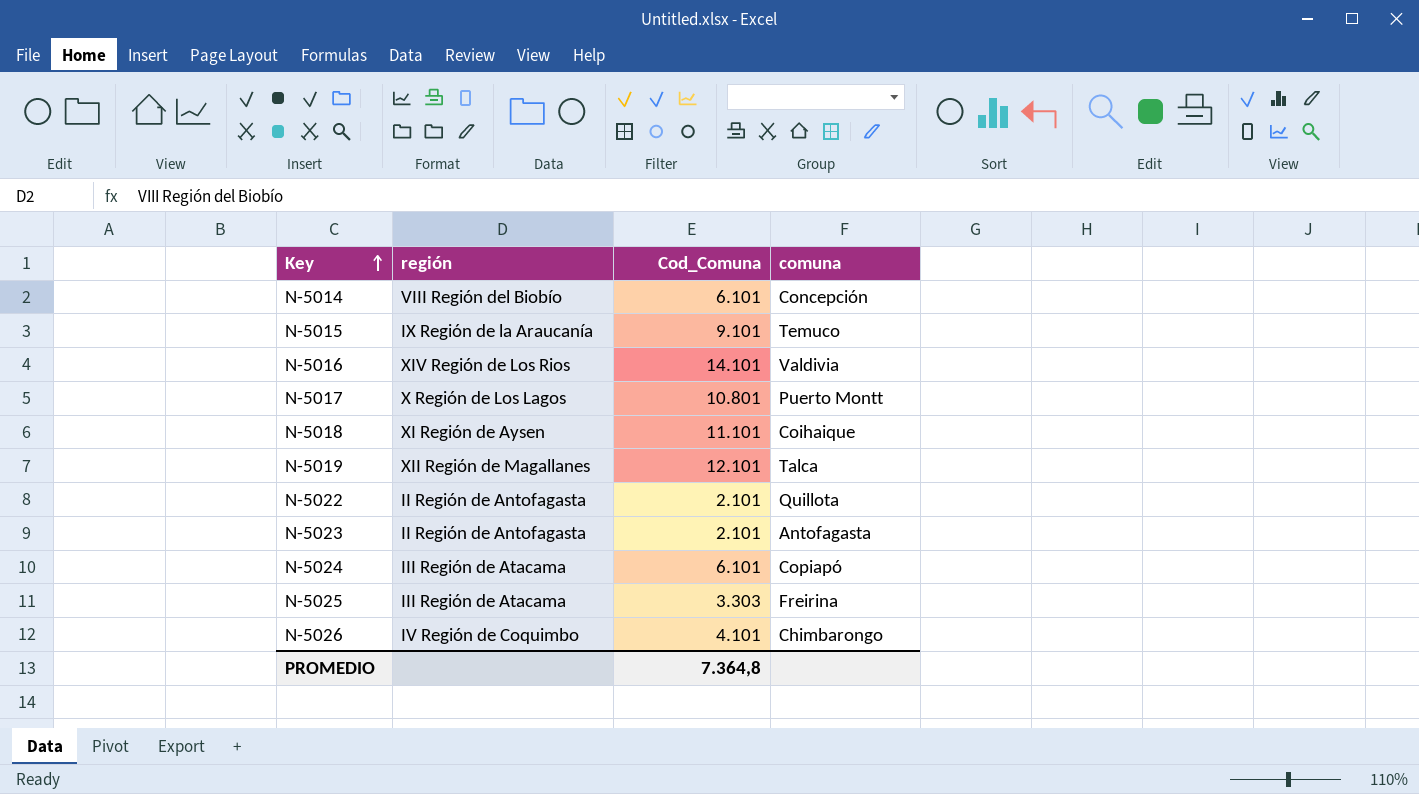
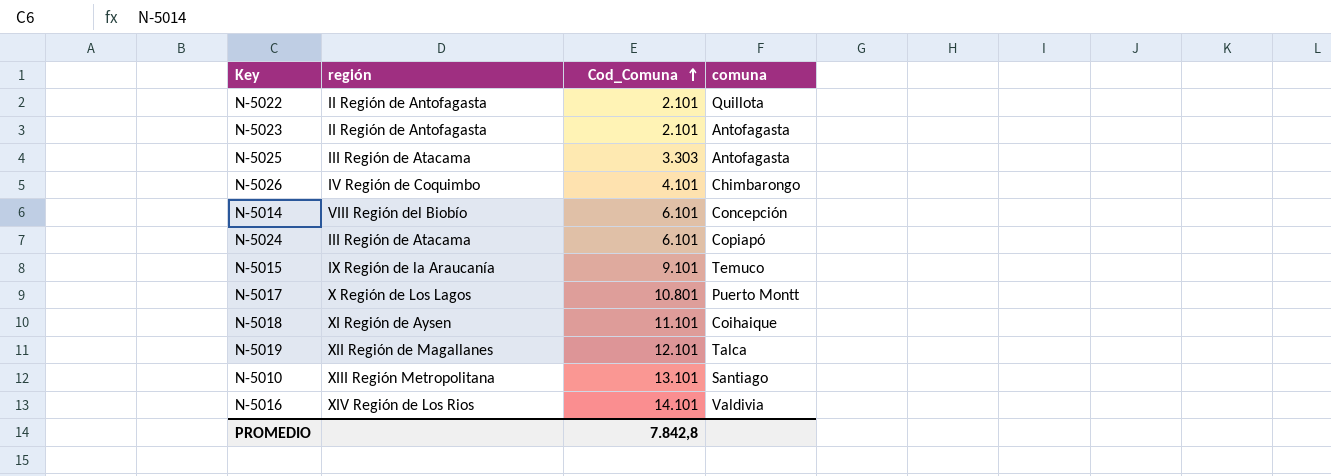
row order: Key ascending -> Cod_Comuna ascending
N-5025 | comuna: Freirina -> Antofagasta
row N-5010: none -> XIII Región Metropolitana | 13.101 | Santiago
PROMEDIO | Cod_Comuna: 7.364,8 -> 7.842,8

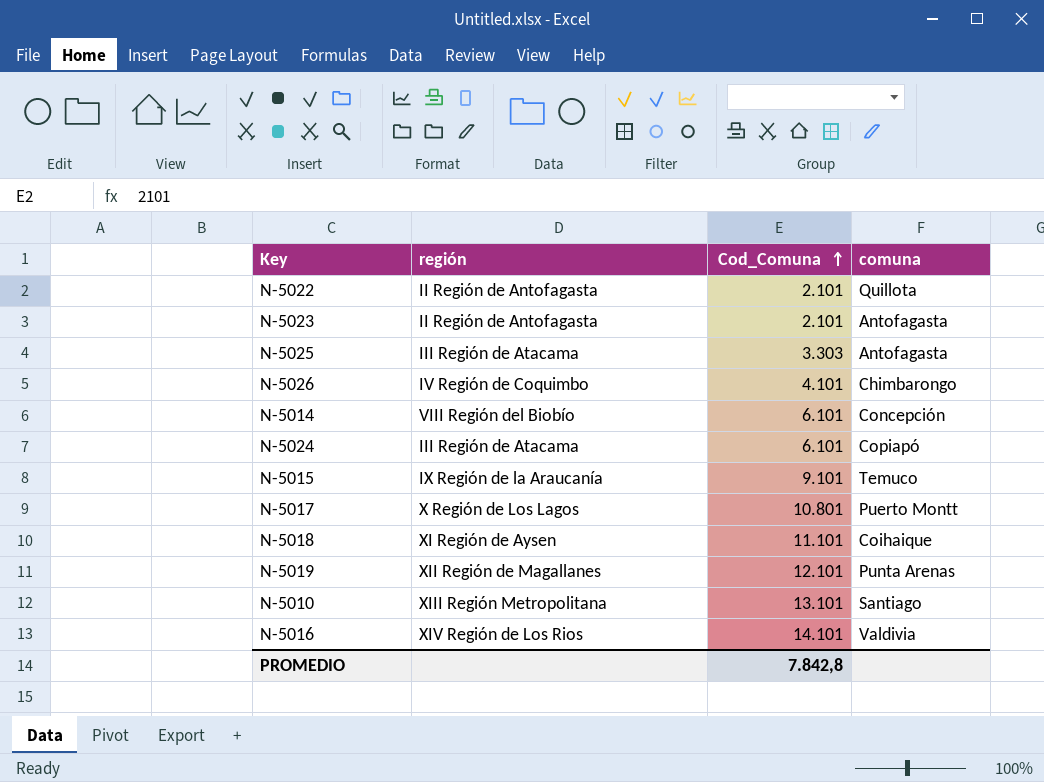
N-5019 | comuna: Talca -> Punta Arenas

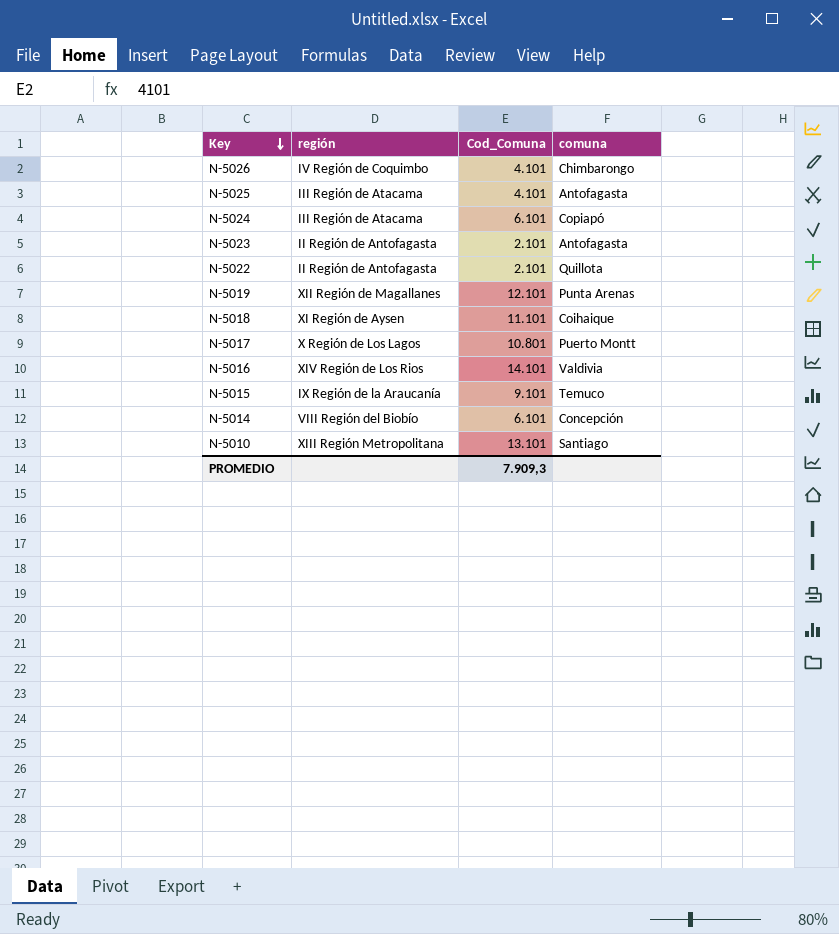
row order: Cod_Comuna ascending -> Key descending
N-5025 | Cod_Comuna: 3.303 -> 4.101
PROMEDIO | Cod_Comuna: 7.842,8 -> 7.909,3

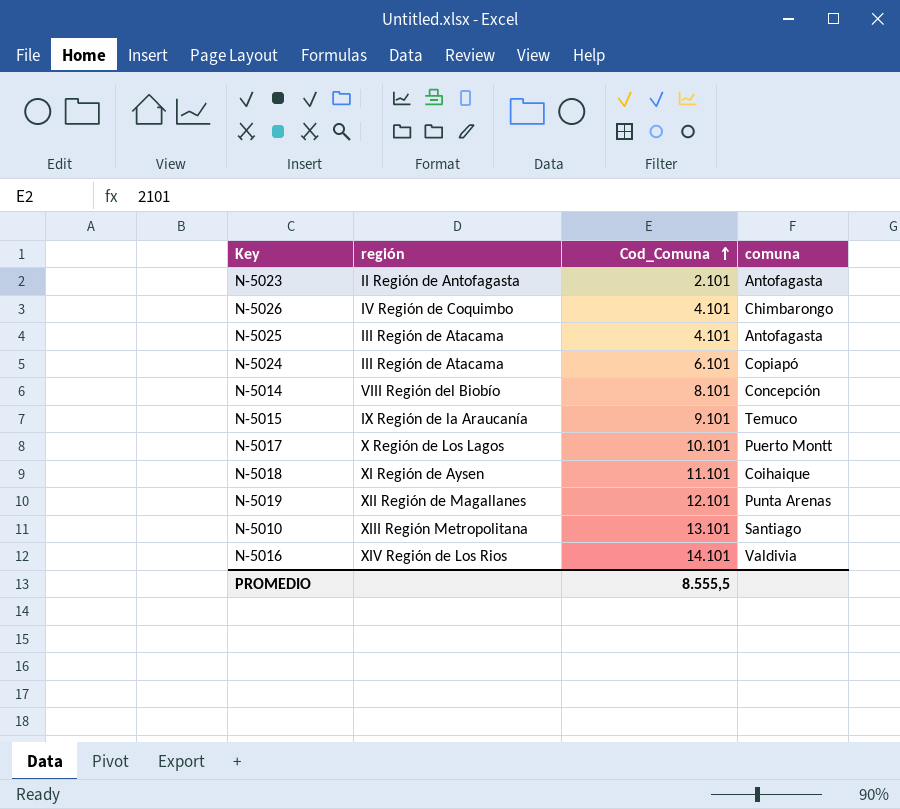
row order: Key descending -> Cod_Comuna ascending
row N-5022: II Región de Antofagasta | 2.101 | Quillota -> none
N-5014 | Cod_Comuna: 6.101 -> 8.101
N-5017 | Cod_Comuna: 10.801 -> 10.101
PROMEDIO | Cod_Comuna: 7.909,3 -> 8.555,5

